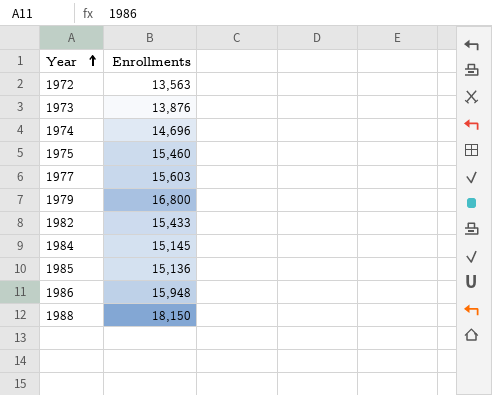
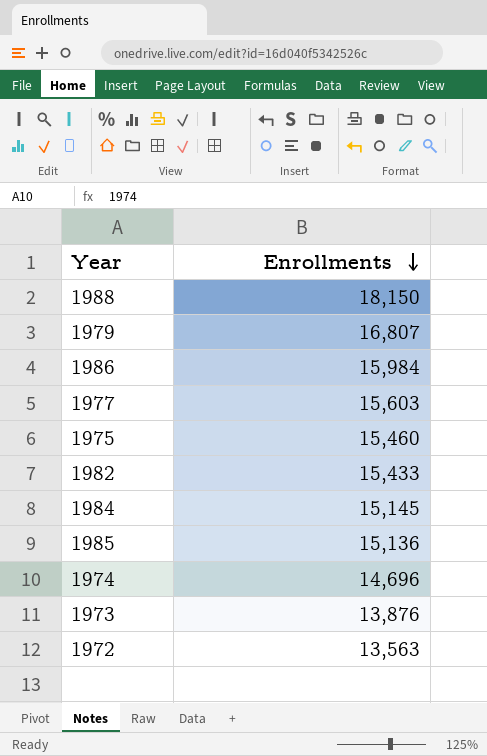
row order: Year ascending -> Enrollments descending
1979 | Enrollments: 16,800 -> 16,807
1986 | Enrollments: 15,948 -> 15,984

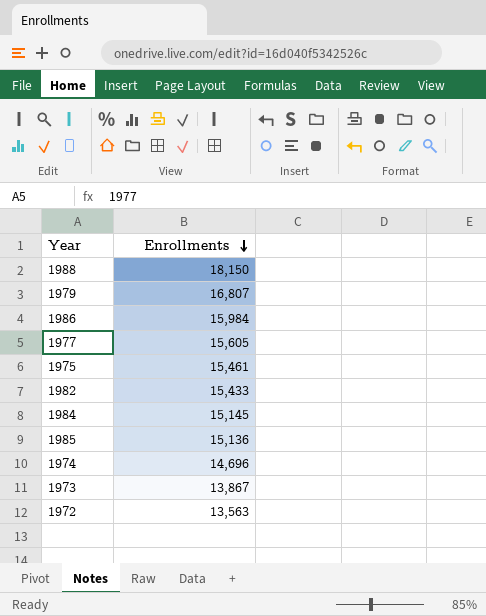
1977 | Enrollments: 15,603 -> 15,605
1975 | Enrollments: 15,460 -> 15,461
1973 | Enrollments: 13,876 -> 13,867

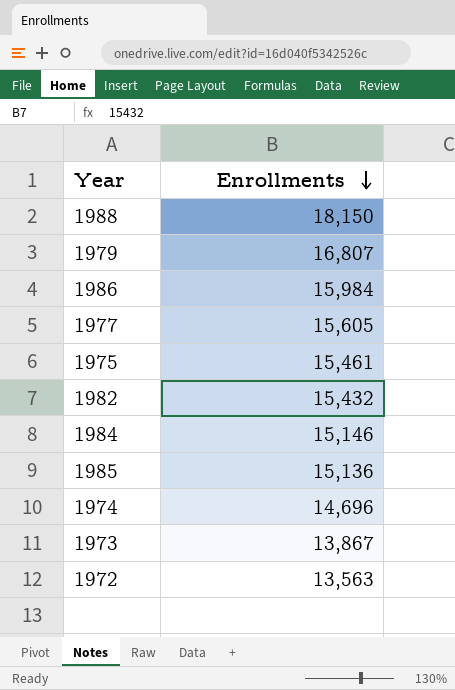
1982 | Enrollments: 15,433 -> 15,432
1984 | Enrollments: 15,145 -> 15,146

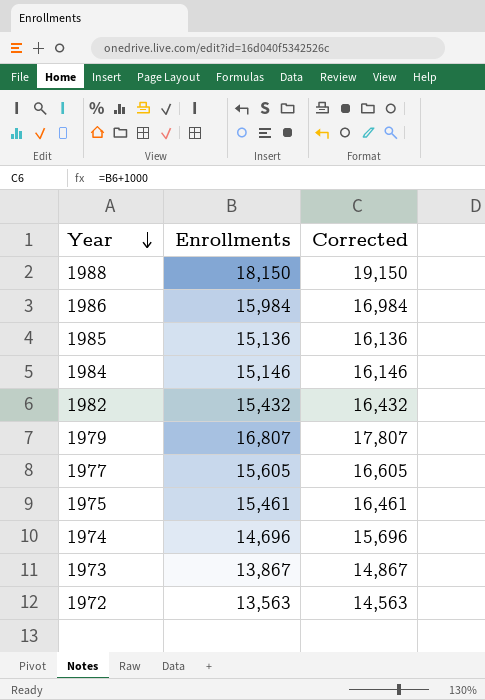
row order: Enrollments descending -> Year descending
column Corrected | formula: none -> [Enrollments] + 1000

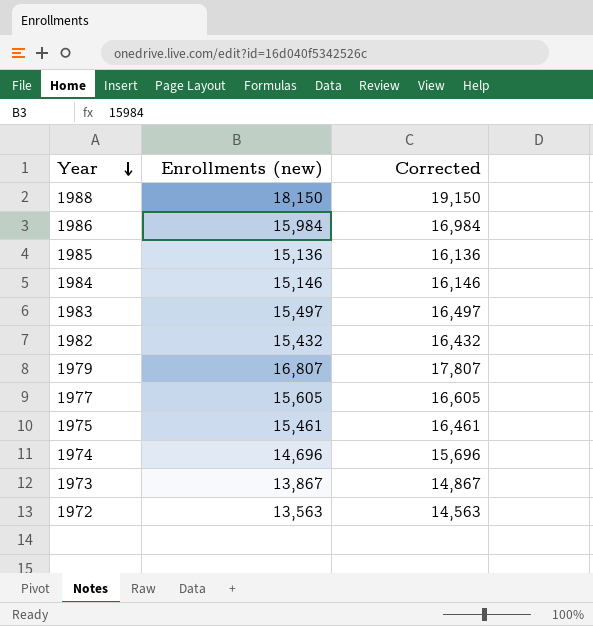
column name: Enrollments -> Enrollments (new)
row 1983: none -> 15,497 | 16,497

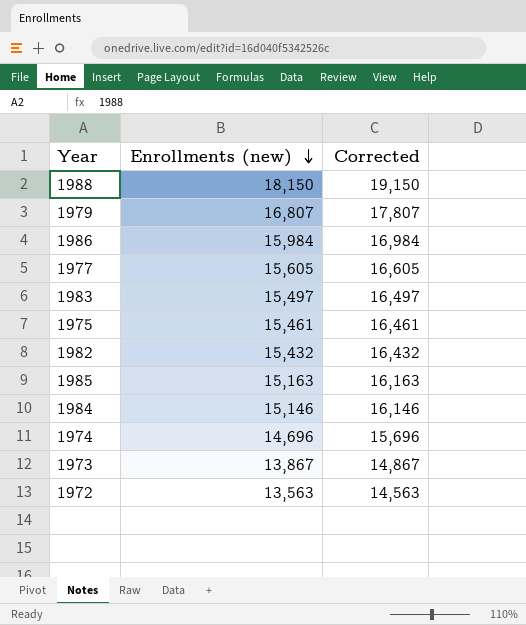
row order: Year descending -> Enrollments (new) descending
1985 | Enrollments (new): 15,136 -> 15,163
1985 | Corrected: 16,136 -> 16,163

